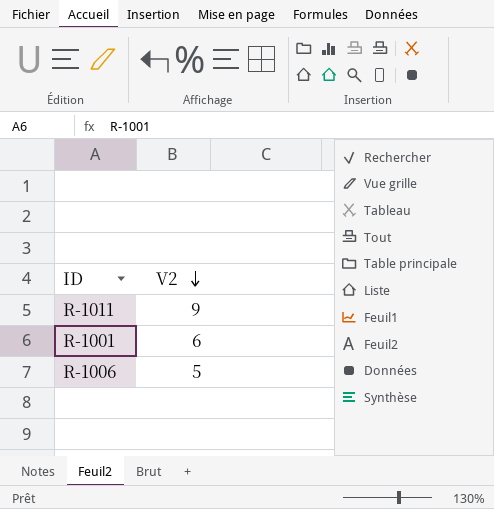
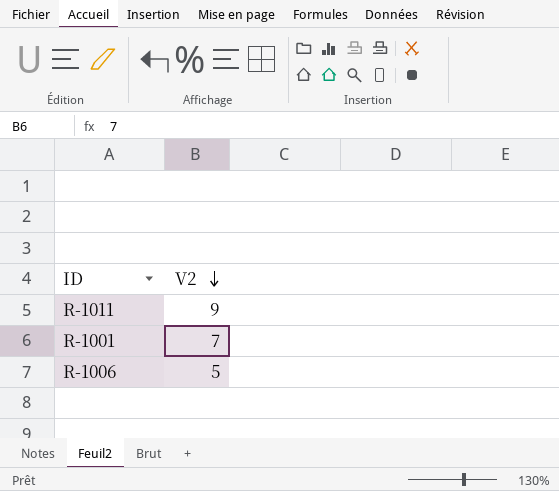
R-1001 | V2: 6 -> 7

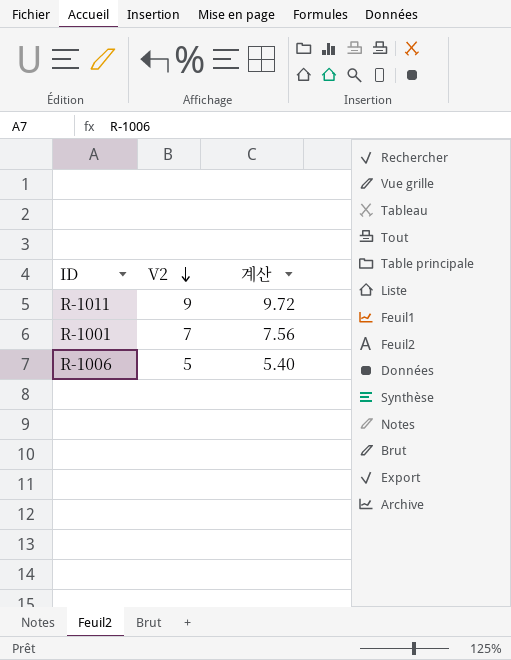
column 계산 | formula: none -> [V2] * 1.08

